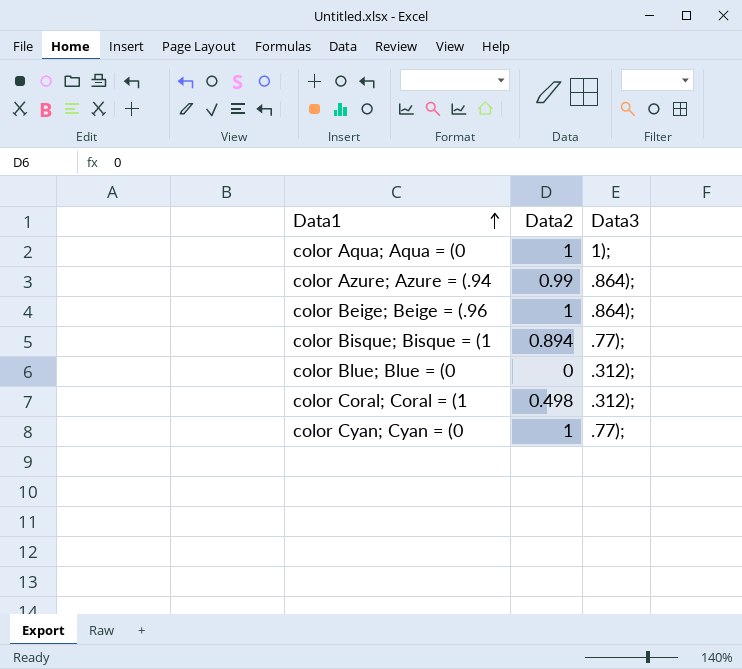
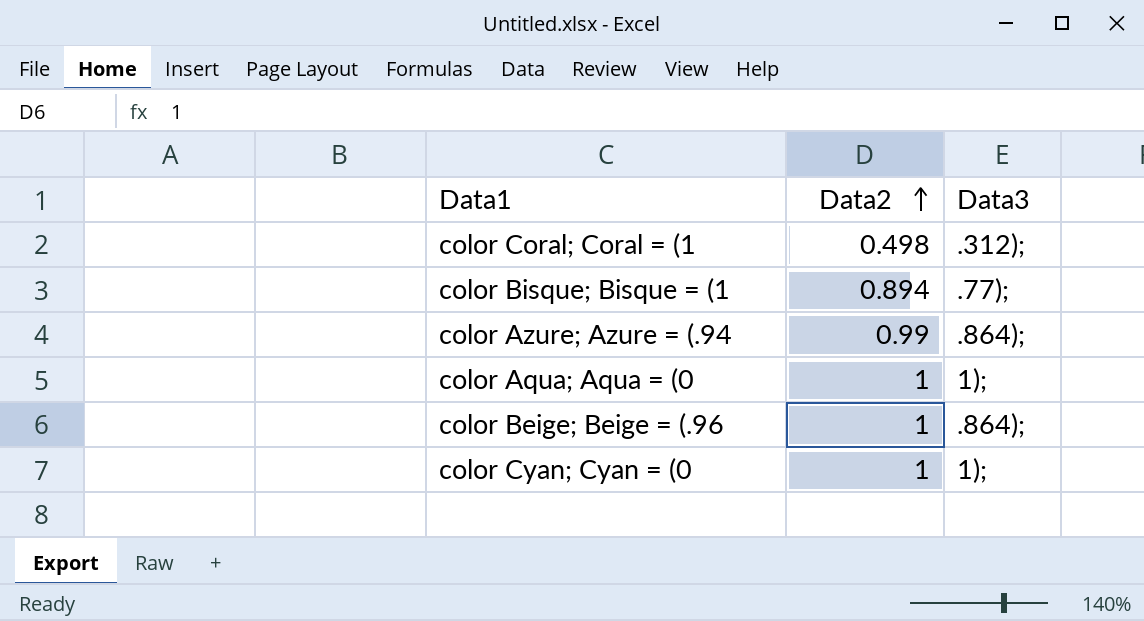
row order: Data1 ascending -> Data2 ascending
row color Blue; Blue = (0: 0 | .312); -> none
color Cyan; Cyan = (0 | Data3: .77); -> 1);

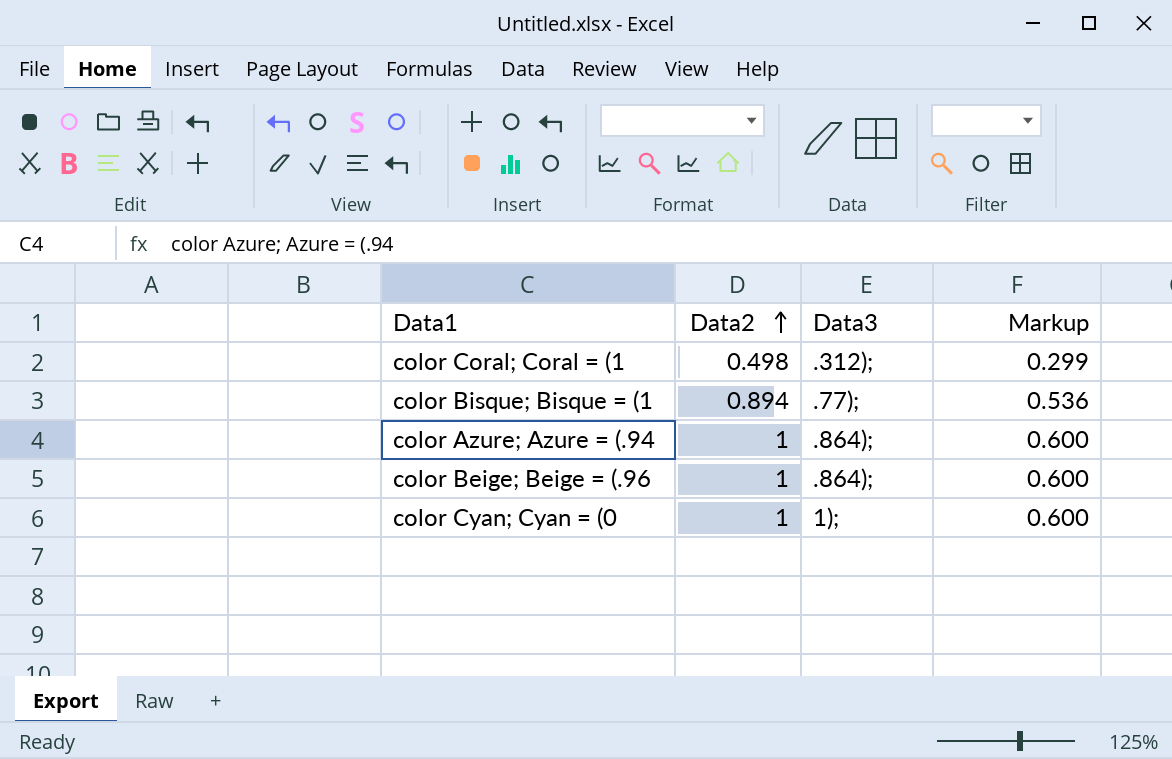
column Markup | formula: none -> [Data2] * 0.6
row color Aqua; Aqua = (0: 1 | 1); -> none
color Azure; Azure = (.94 | Data2: 0.99 -> 1

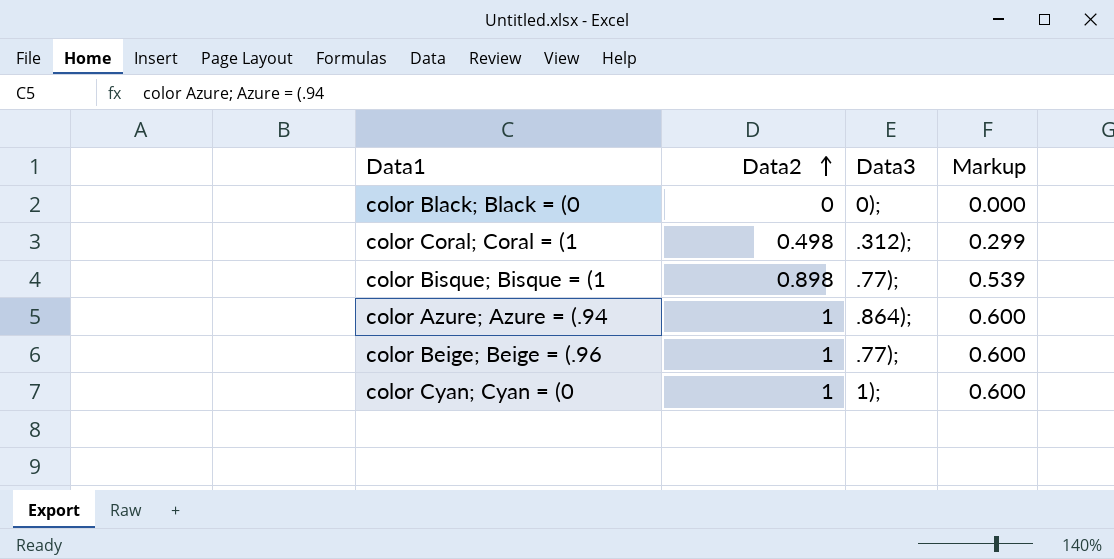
row color Black; Black = (0: none -> 0 | 0); | 0.000
color Bisque; Bisque = (1 | Data2: 0.894 -> 0.898
color Bisque; Bisque = (1 | Markup: 0.536 -> 0.539
color Beige; Beige = (.96 | Data3: .864); -> .77);

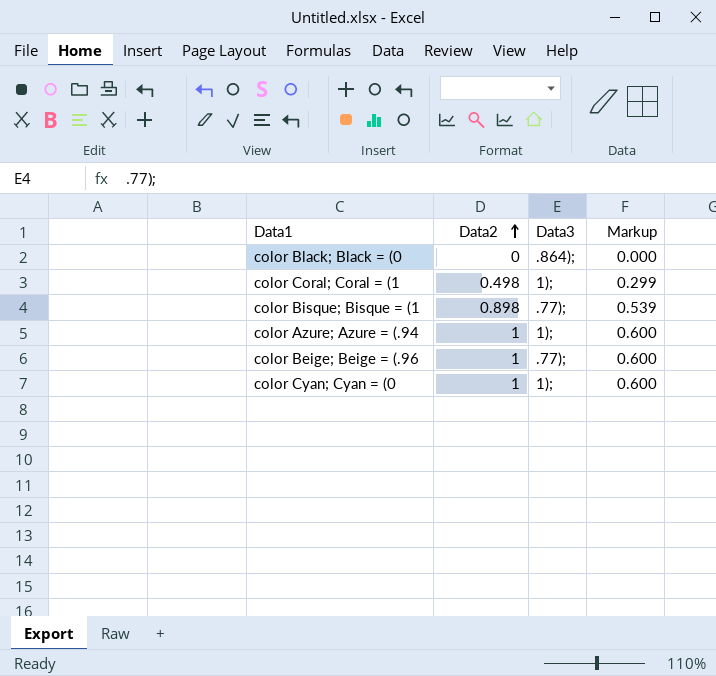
color Black; Black = (0 | Data3: 0); -> .864);
color Coral; Coral = (1 | Data3: .312); -> 1);
color Azure; Azure = (.94 | Data3: .864); -> 1);

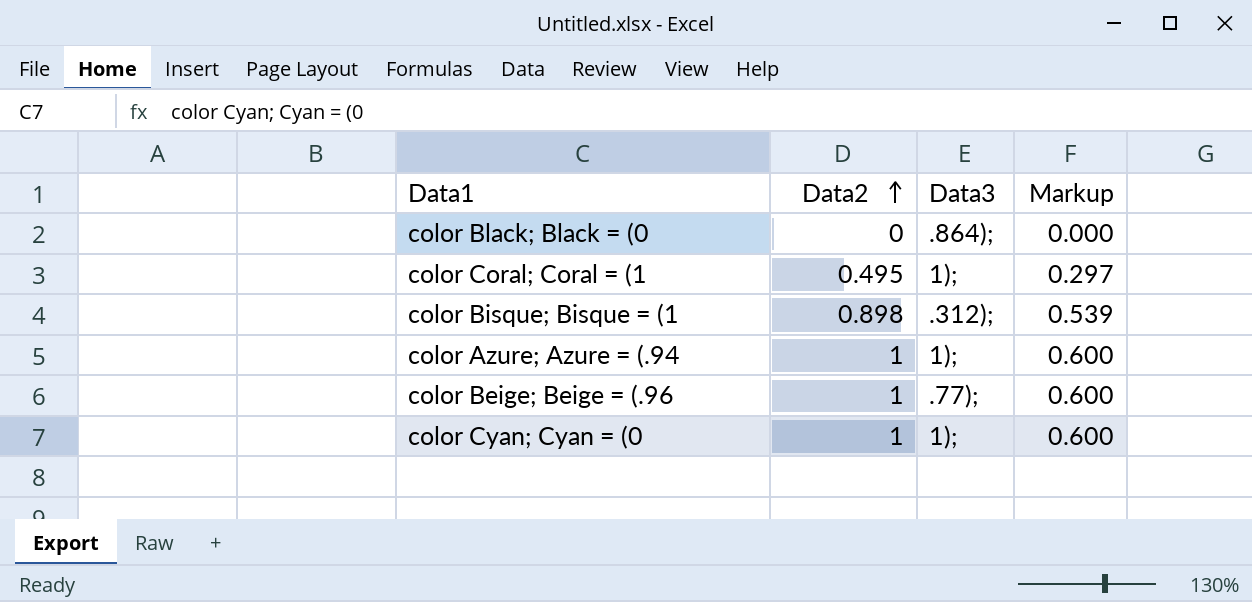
color Coral; Coral = (1 | Data2: 0.498 -> 0.495
color Coral; Coral = (1 | Markup: 0.299 -> 0.297
color Bisque; Bisque = (1 | Data3: .77); -> .312);

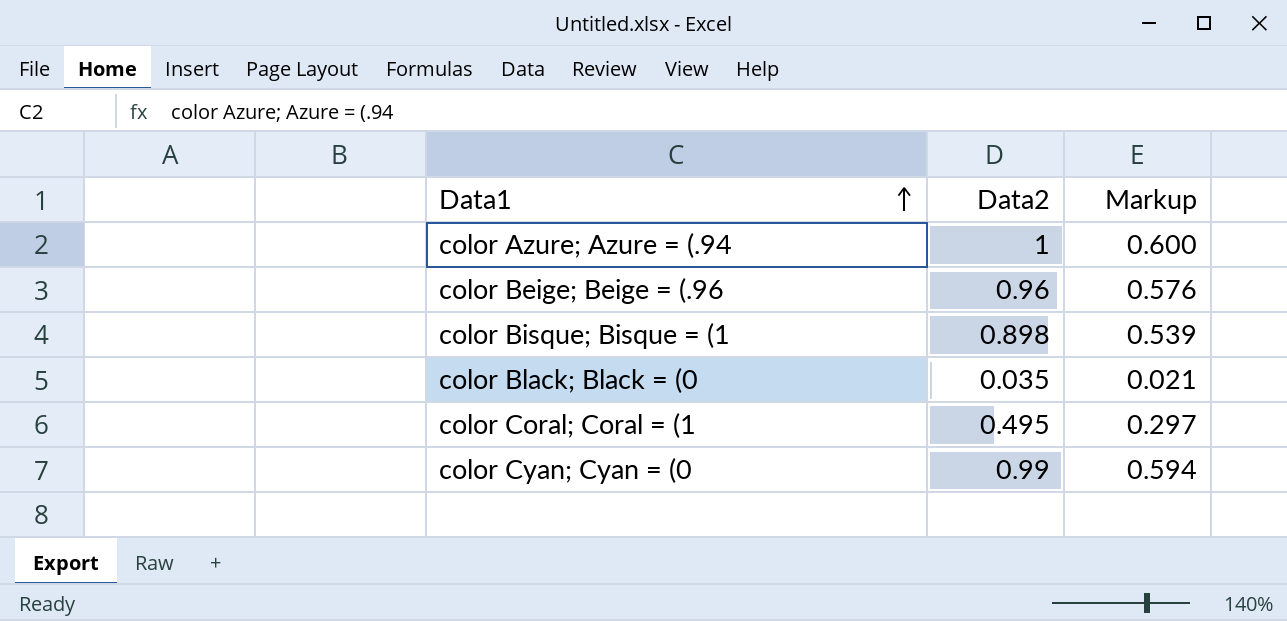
row order: Data2 ascending -> Data1 ascending
column Data3 | position: 3 -> none
color Beige; Beige = (.96 | Data2: 1 -> 0.96
color Beige; Beige = (.96 | Markup: 0.600 -> 0.576
color Black; Black = (0 | Data2: 0 -> 0.035
color Black; Black = (0 | Markup: 0.000 -> 0.021
color Cyan; Cyan = (0 | Data2: 1 -> 0.99
color Cyan; Cyan = (0 | Markup: 0.600 -> 0.594

